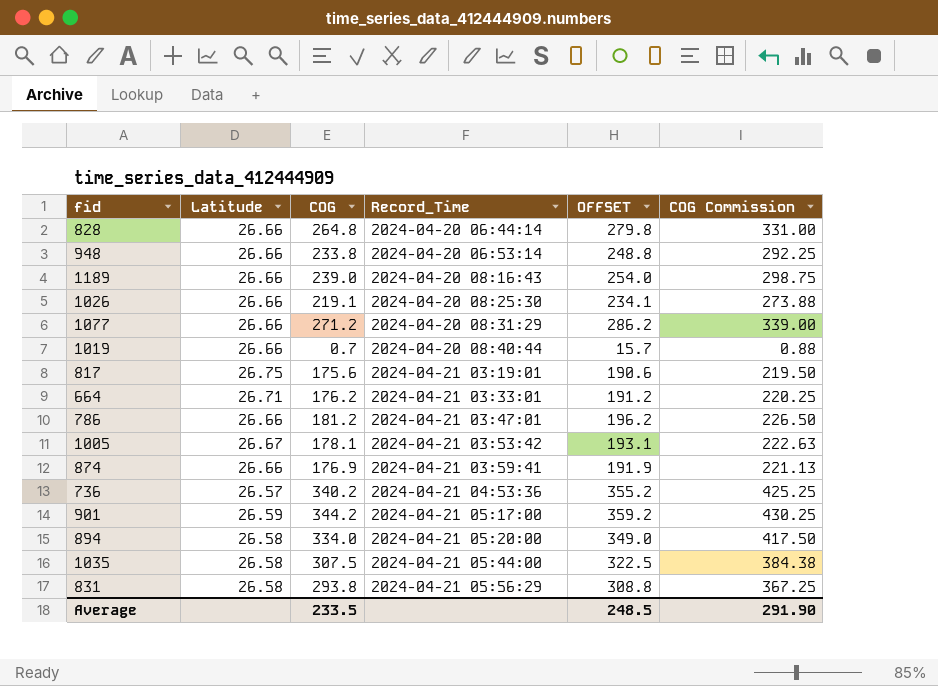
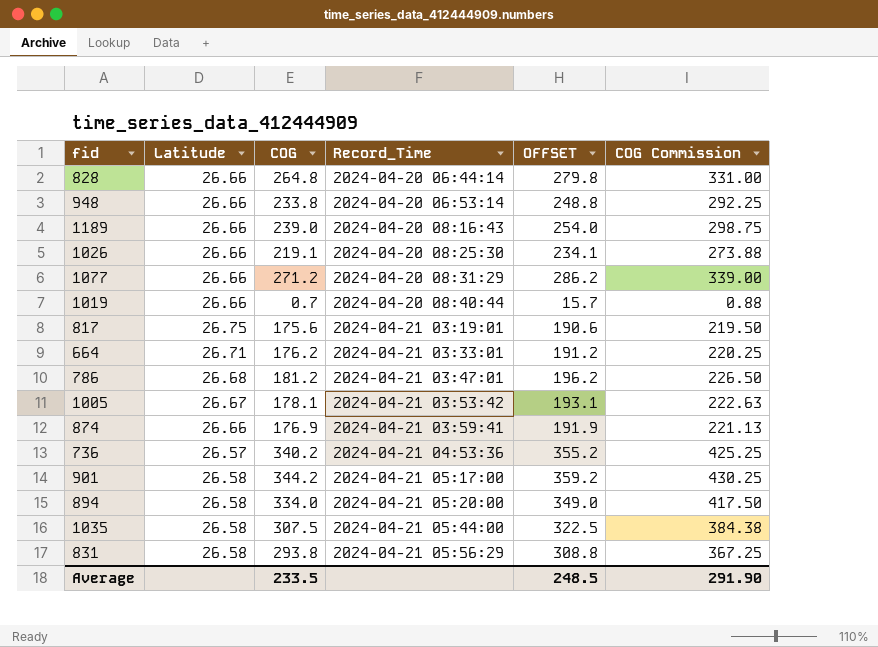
786 | Latitude: 26.66 -> 26.68
901 | Latitude: 26.59 -> 26.58

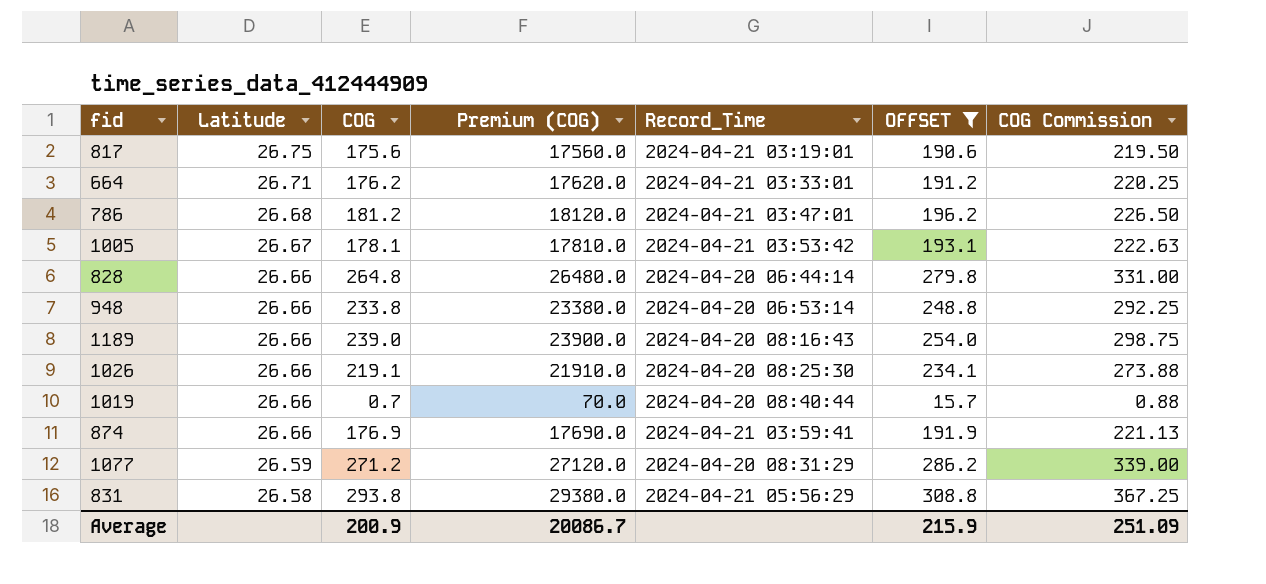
filter: none -> OFFSET <= 308.8
row order: Record_Time ascending -> Latitude descending
column Premium (COG) | formula: none -> [COG] * 100
1077 | Latitude: 26.66 -> 26.59
Average | COG: 233.5 -> 200.9
Average | OFFSET: 248.5 -> 215.9
Average | COG Commission: 291.90 -> 251.09

